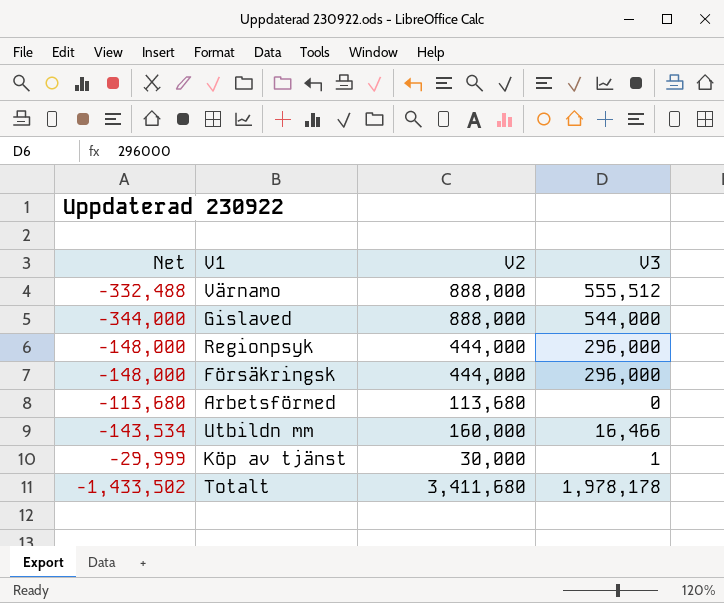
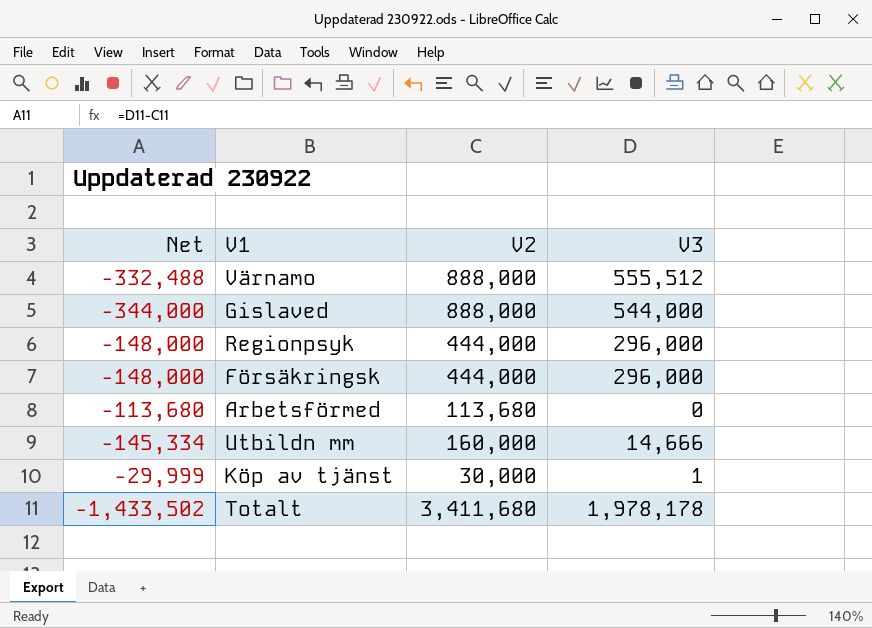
Utbildn mm | Net: -143,534 -> -145,334
Utbildn mm | V3: 16,466 -> 14,666

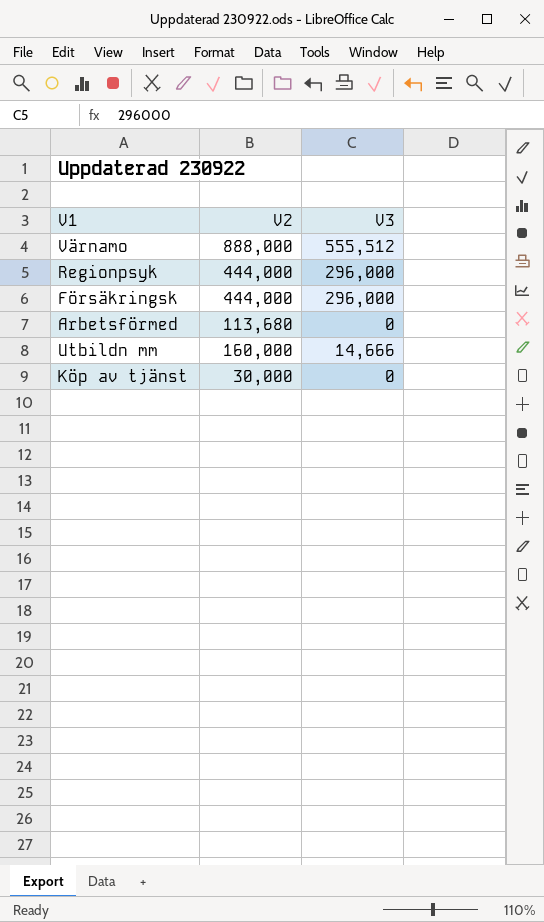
column Net | formula: [V3] - [V2] -> none
row Gislaved: -344,000 | 888,000 | 544,000 -> none
row Totalt: -1,433,502 | 3,411,680 | 1,978,178 -> none
Köp av tjänst | V3: 1 -> 0

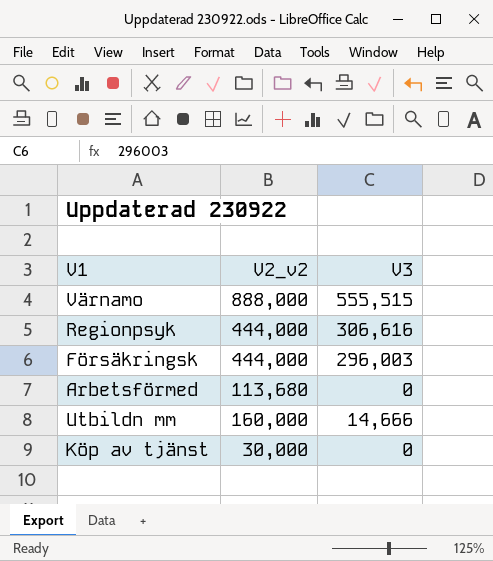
column name: V2 -> V2_v2
Värnamo | V3: 555,512 -> 555,515
Regionpsyk | V3: 296,000 -> 306,616
Försäkringsk | V3: 296,000 -> 296,003

